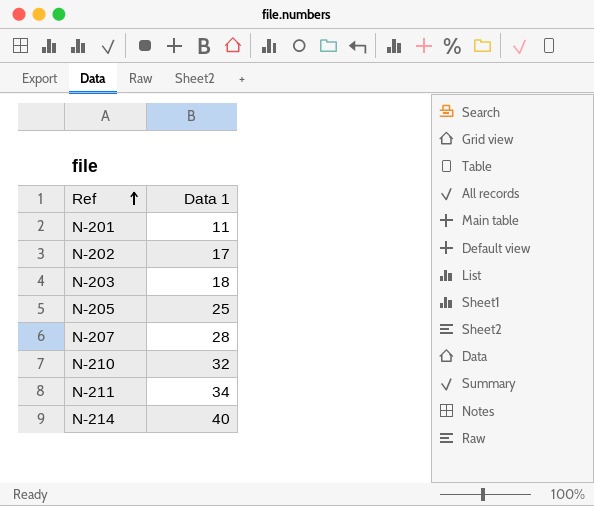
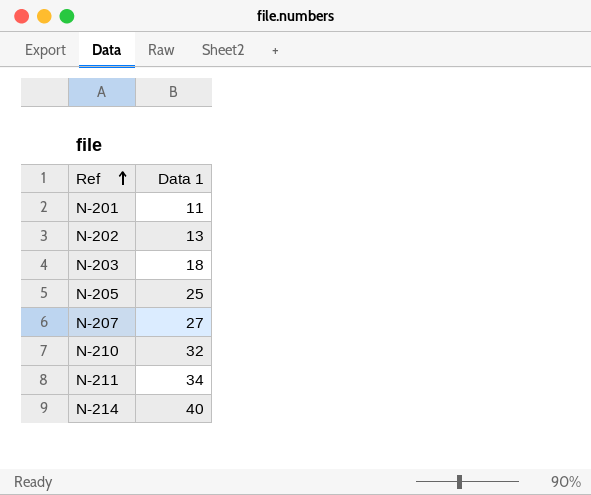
N-202 | Data 1: 17 -> 13
N-207 | Data 1: 28 -> 27

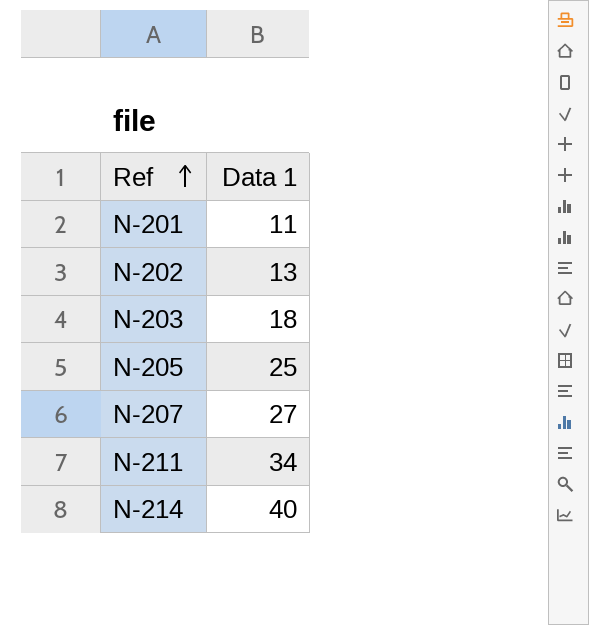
row N-210: 32 -> none

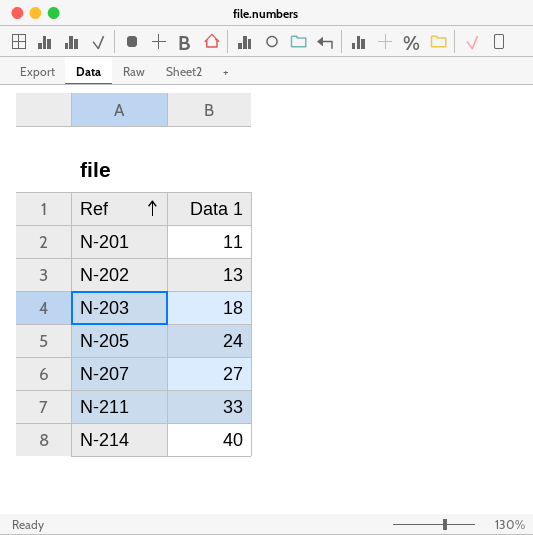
N-205 | Data 1: 25 -> 24
N-211 | Data 1: 34 -> 33

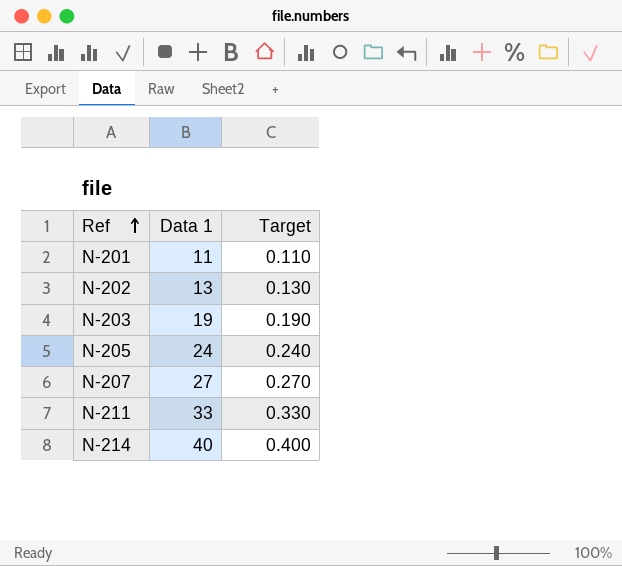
column Target | formula: none -> [Data 1] * 0.01
N-203 | Data 1: 18 -> 19

